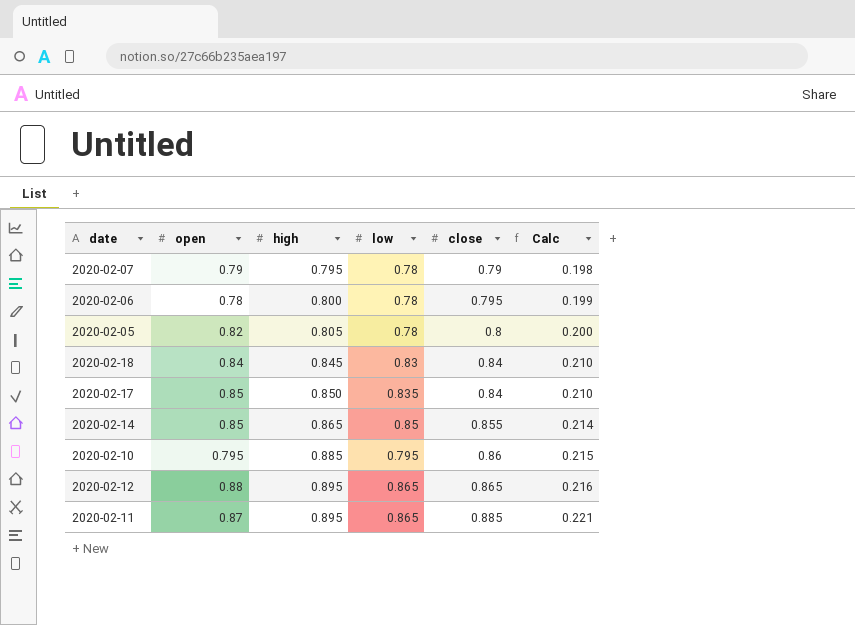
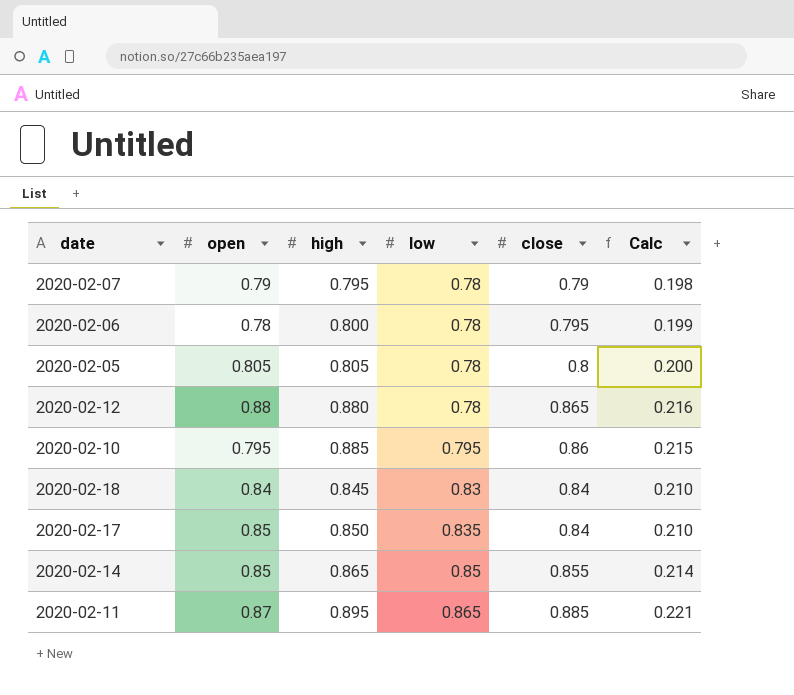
row order: high ascending -> low ascending
2020-02-05 | open: 0.82 -> 0.805
2020-02-12 | high: 0.895 -> 0.880
2020-02-12 | low: 0.865 -> 0.78

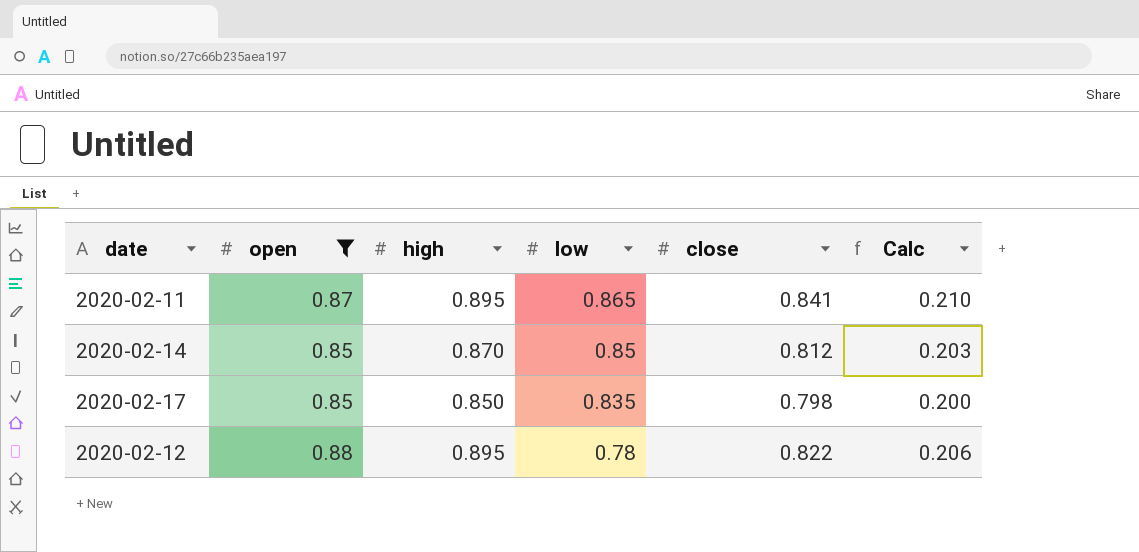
filter: none -> open >= 0.85
row order: low ascending -> low descending
2020-02-11 | close: 0.885 -> 0.841
2020-02-11 | Calc: 0.221 -> 0.210
2020-02-14 | high: 0.865 -> 0.870
2020-02-14 | close: 0.855 -> 0.812
2020-02-14 | Calc: 0.214 -> 0.203
2020-02-17 | close: 0.84 -> 0.798
2020-02-17 | Calc: 0.210 -> 0.200
2020-02-12 | high: 0.880 -> 0.895
2020-02-12 | close: 0.865 -> 0.822
2020-02-12 | Calc: 0.216 -> 0.206

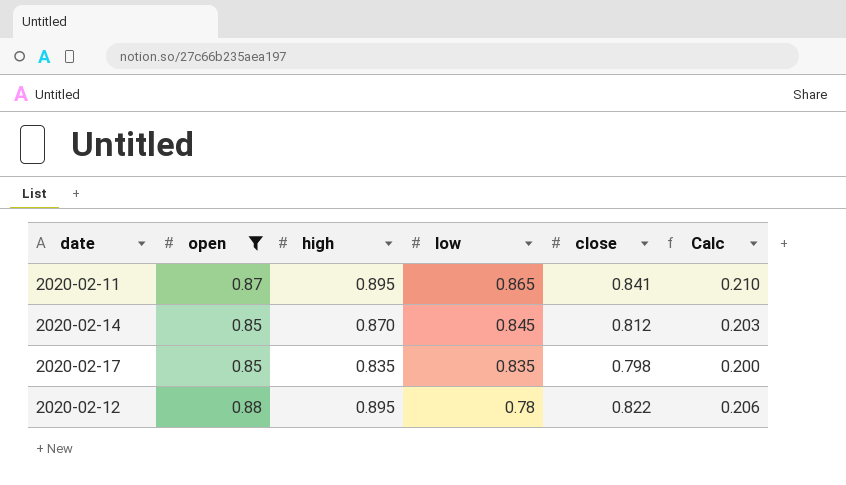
2020-02-14 | low: 0.85 -> 0.845
2020-02-17 | high: 0.850 -> 0.835

